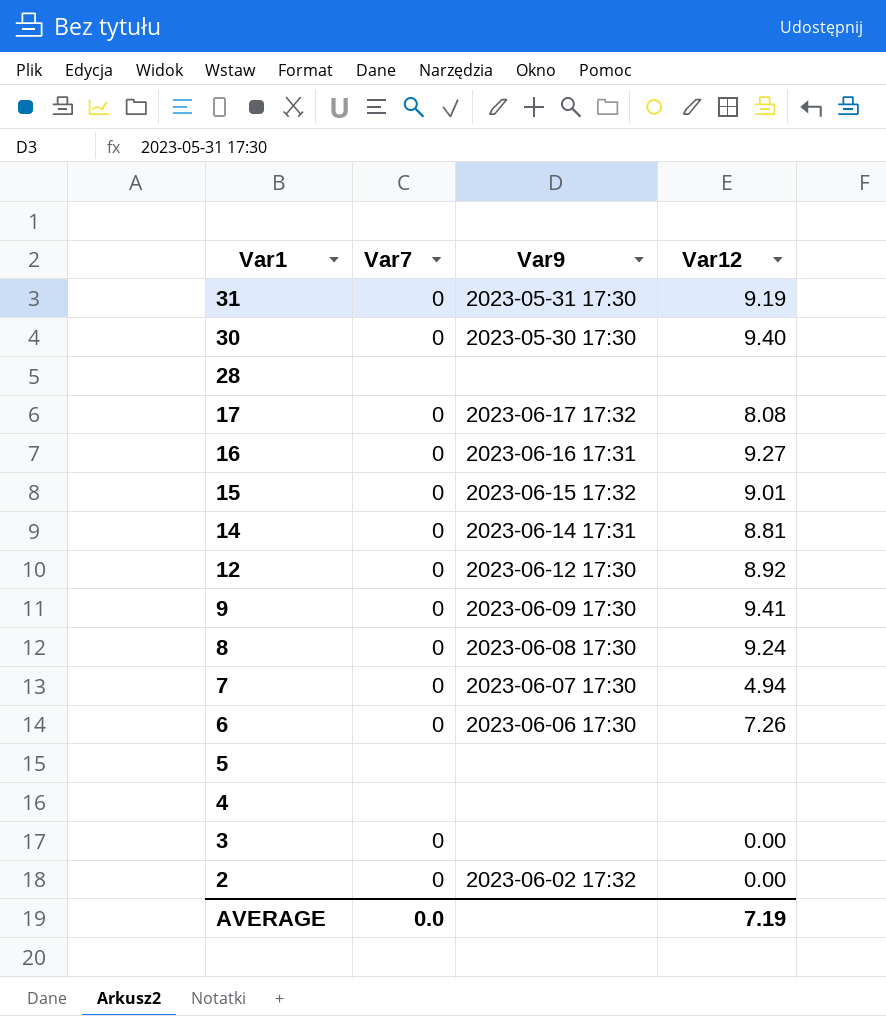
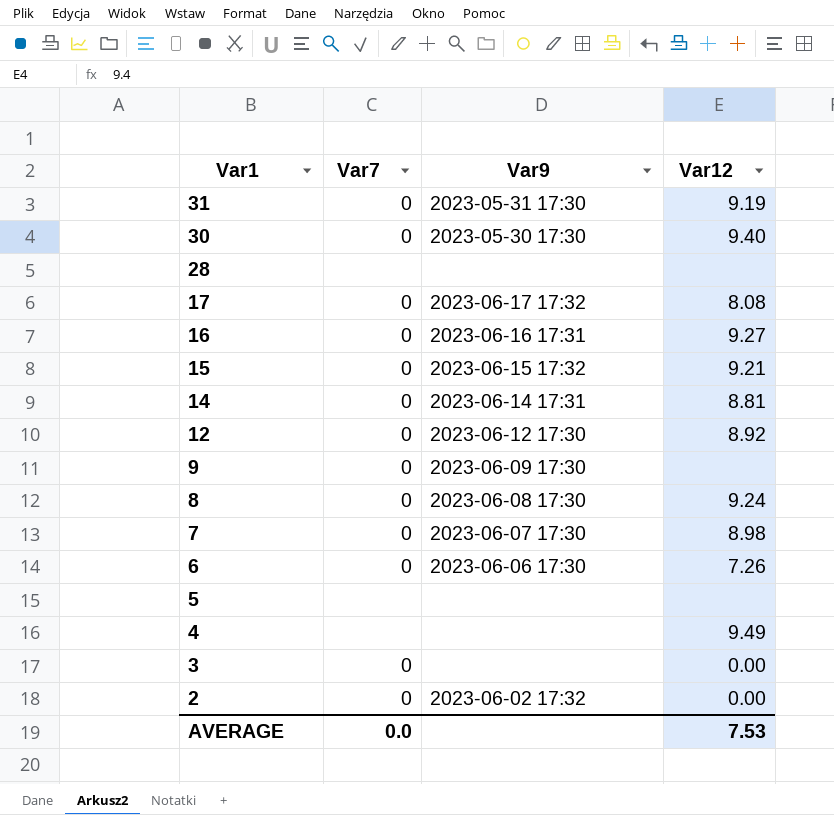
15 | Var12: 9.01 -> 9.21
9 | Var12: 9.41 -> none
7 | Var12: 4.94 -> 8.98
4 | Var12: none -> 9.49
AVERAGE | Var12: 7.19 -> 7.53

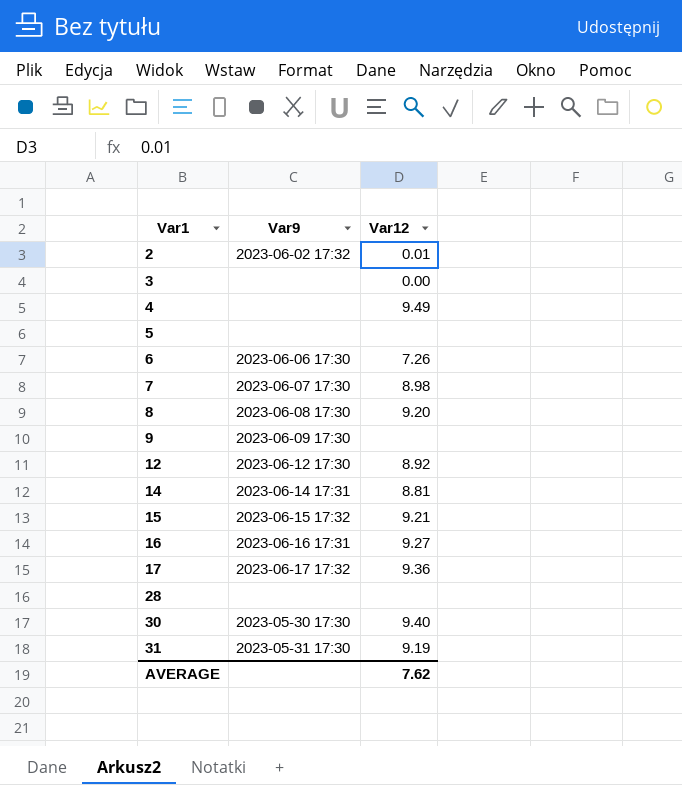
row order: Var1 descending -> Var1 ascending
column Var7 | position: 2 -> none
2 | Var12: 0.00 -> 0.01
8 | Var12: 9.24 -> 9.20
17 | Var12: 8.08 -> 9.36
AVERAGE | Var12: 7.53 -> 7.62

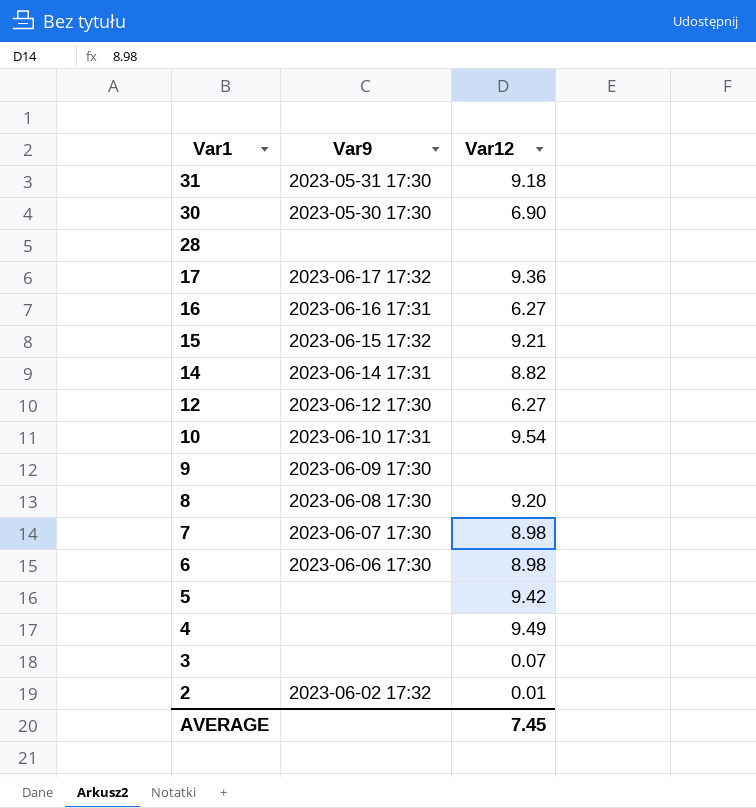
row order: Var1 ascending -> Var1 descending
31 | Var12: 9.19 -> 9.18
30 | Var12: 9.40 -> 6.90
16 | Var12: 9.27 -> 6.27
14 | Var12: 8.81 -> 8.82
12 | Var12: 8.92 -> 6.27
row 10: none -> 2023-06-10 17:31 | 9.54
6 | Var12: 7.26 -> 8.98
5 | Var12: none -> 9.42
3 | Var12: 0.00 -> 0.07
AVERAGE | Var12: 7.62 -> 7.45

